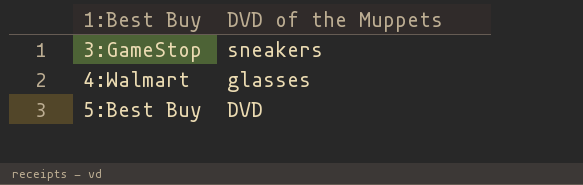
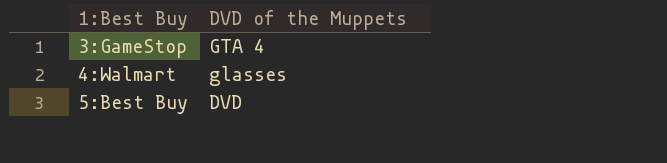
3:GameStop | DVD of the Muppets: sneakers -> GTA 4

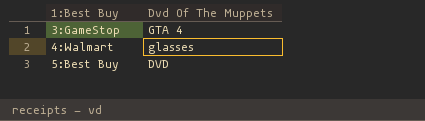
column name: DVD of the Muppets -> Dvd Of The Muppets

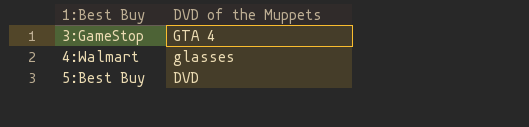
column name: Dvd Of The Muppets -> DVD of the Muppets

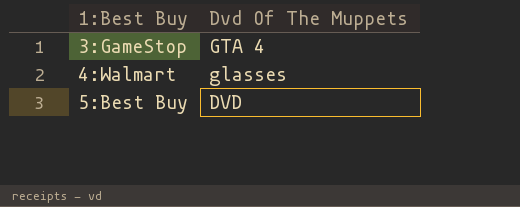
column name: DVD of the Muppets -> Dvd Of The Muppets

